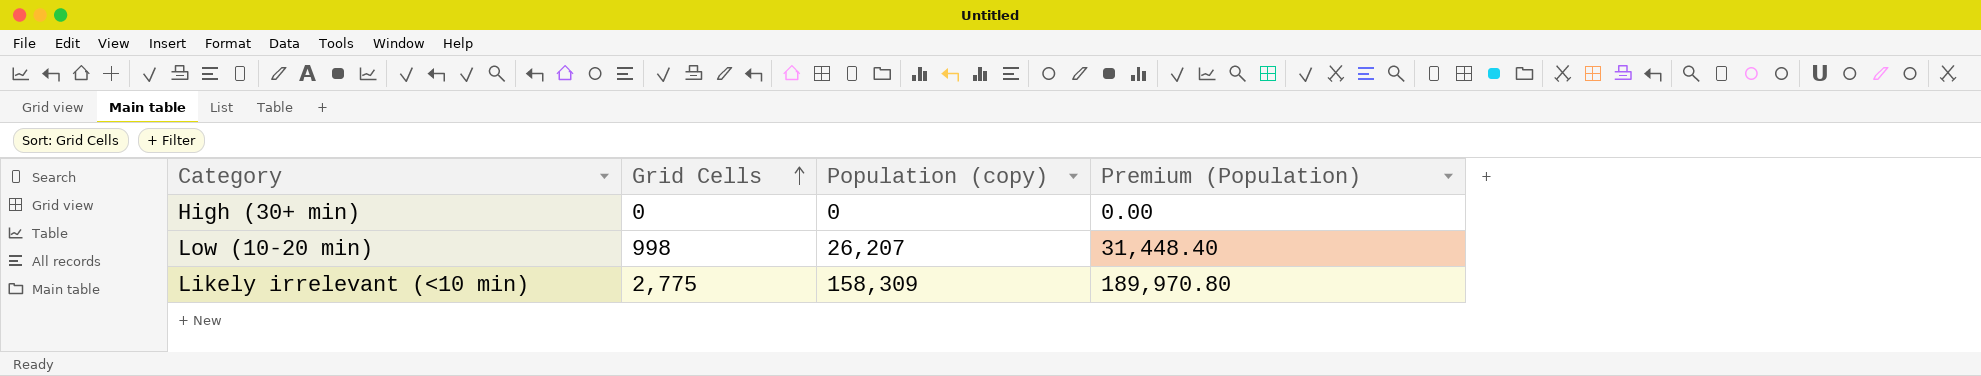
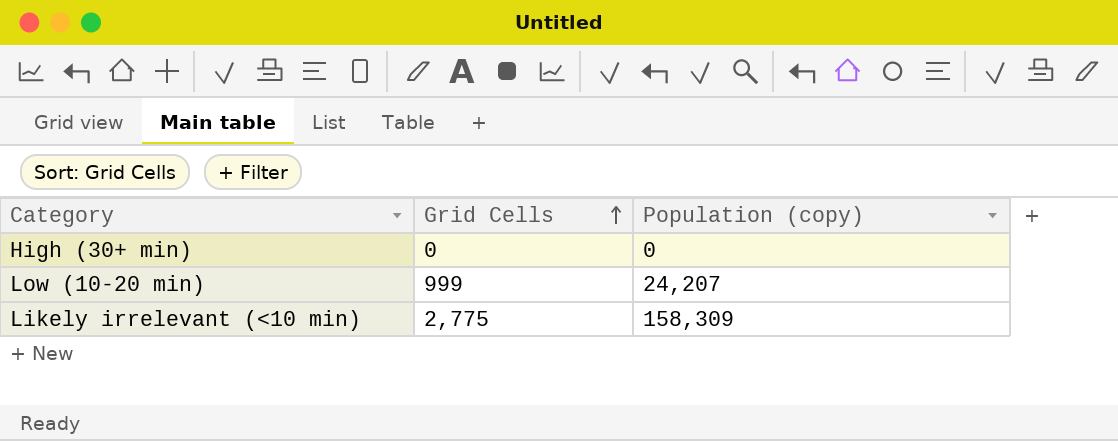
column Premium (Population) | formula: [Population (copy)] * 1.2 -> none
Low (10-20 min) | Grid Cells: 998 -> 999
Low (10-20 min) | Population (copy): 26,207 -> 24,207

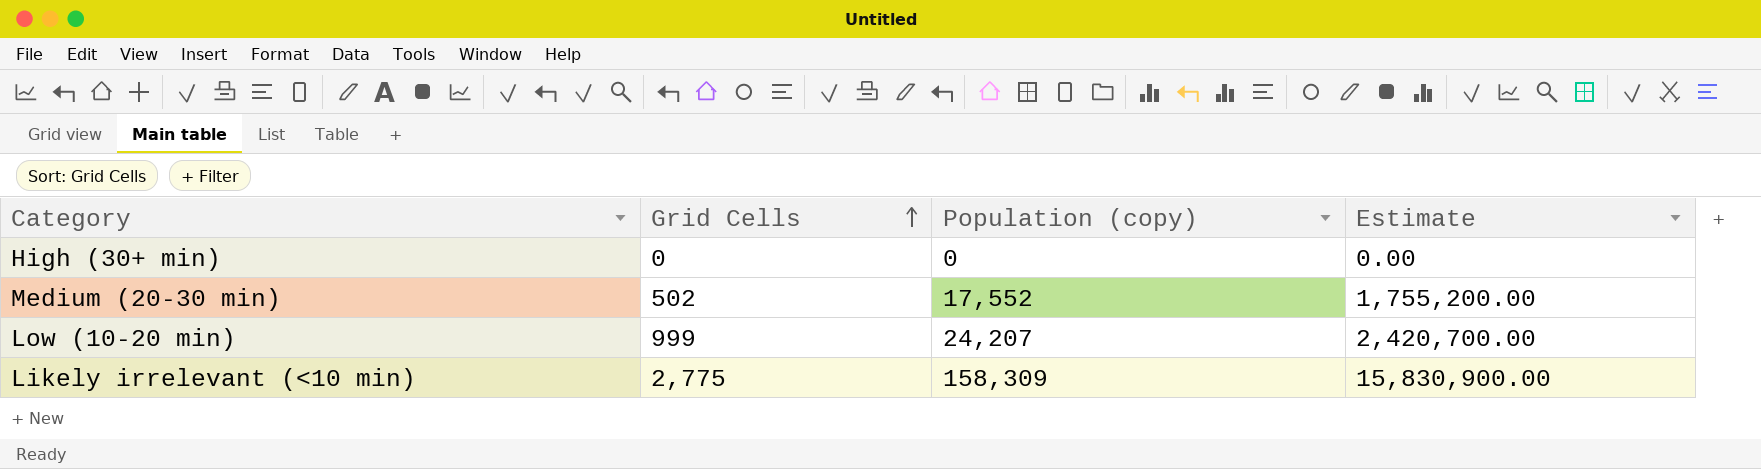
column Estimate | formula: none -> [Population (copy)] * 100
row Medium (20-30 min): none -> 502 | 17,552 | 1,755,200.00

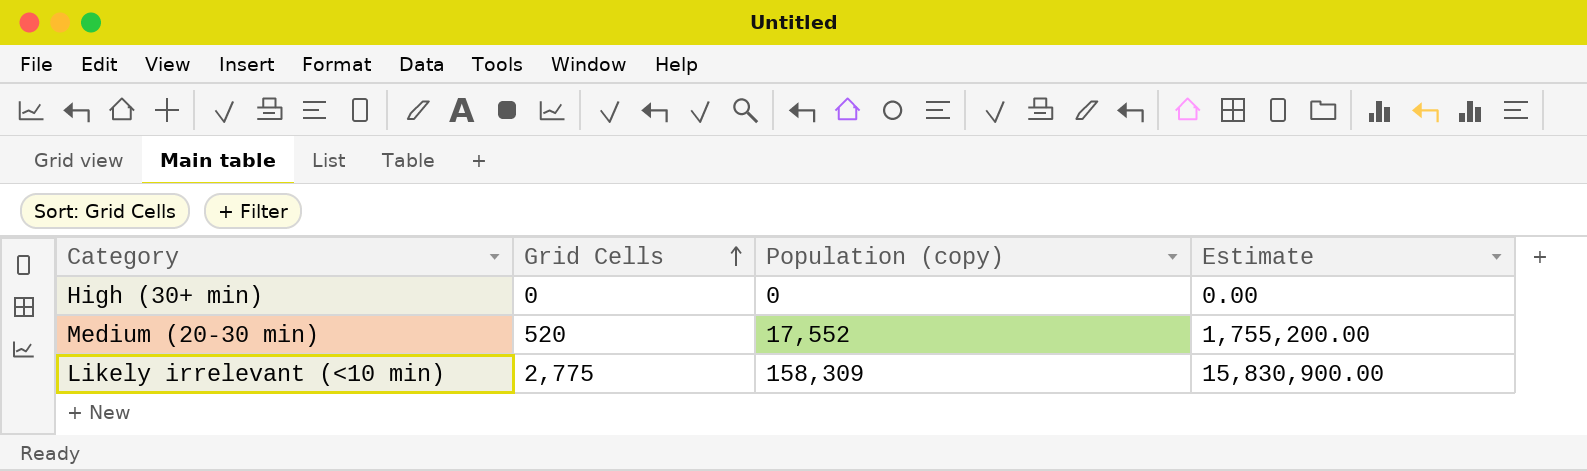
row Low (10-20 min): 999 | 24,207 | 2,420,700.00 -> none
Medium (20-30 min) | Grid Cells: 502 -> 520

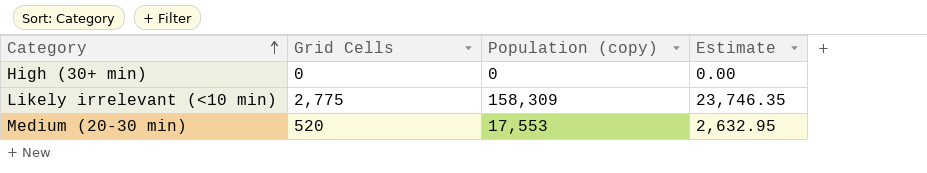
row order: Grid Cells ascending -> Category ascending
column Estimate | formula: [Population (copy)] * 100 -> [Population (copy)] * 0.15
Medium (20-30 min) | Population (copy): 17,552 -> 17,553

